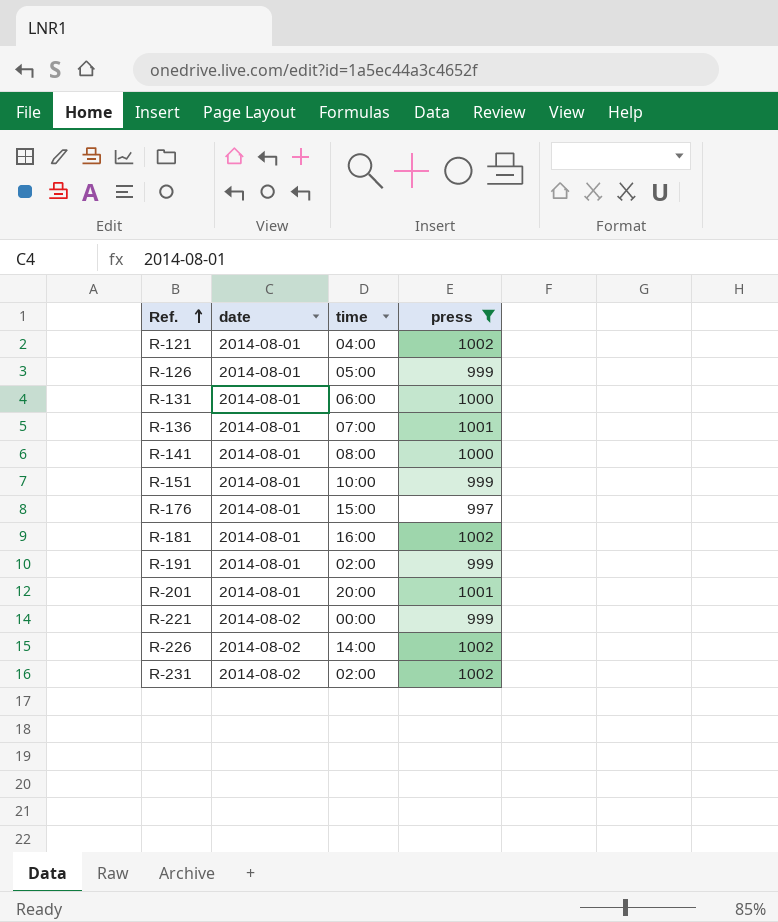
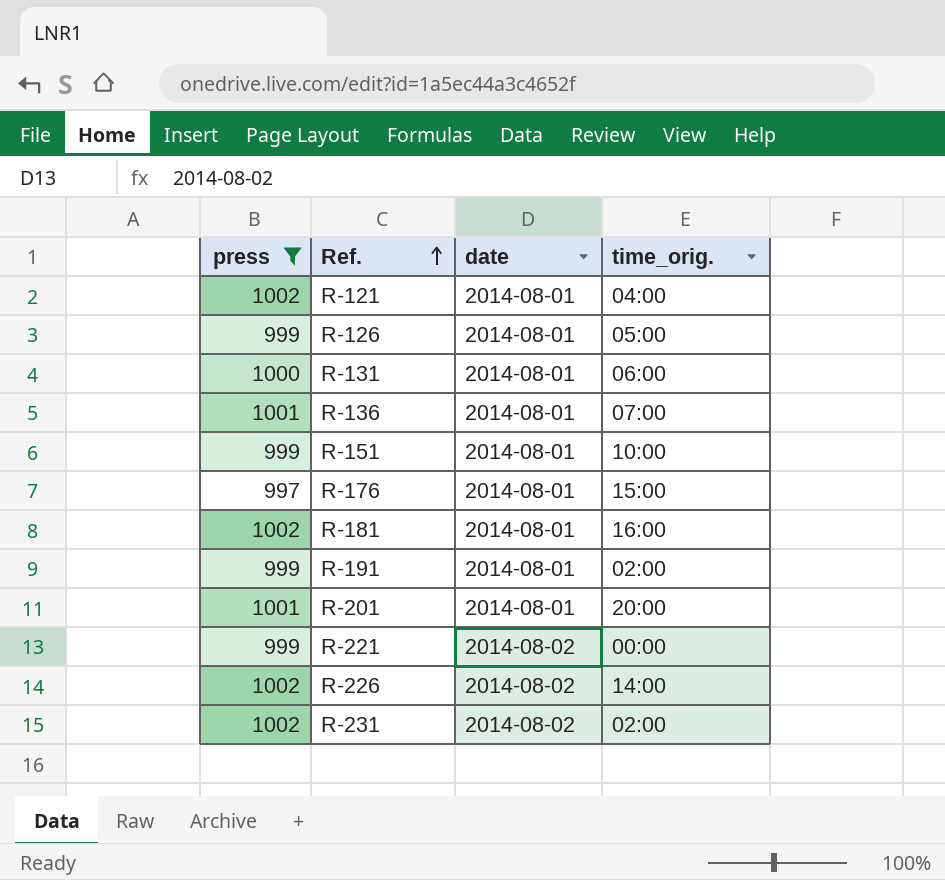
column press | position: 4 -> 1
column name: time -> time_orig.
row R-141: 2014-08-01 | 08:00 | 1000 -> none

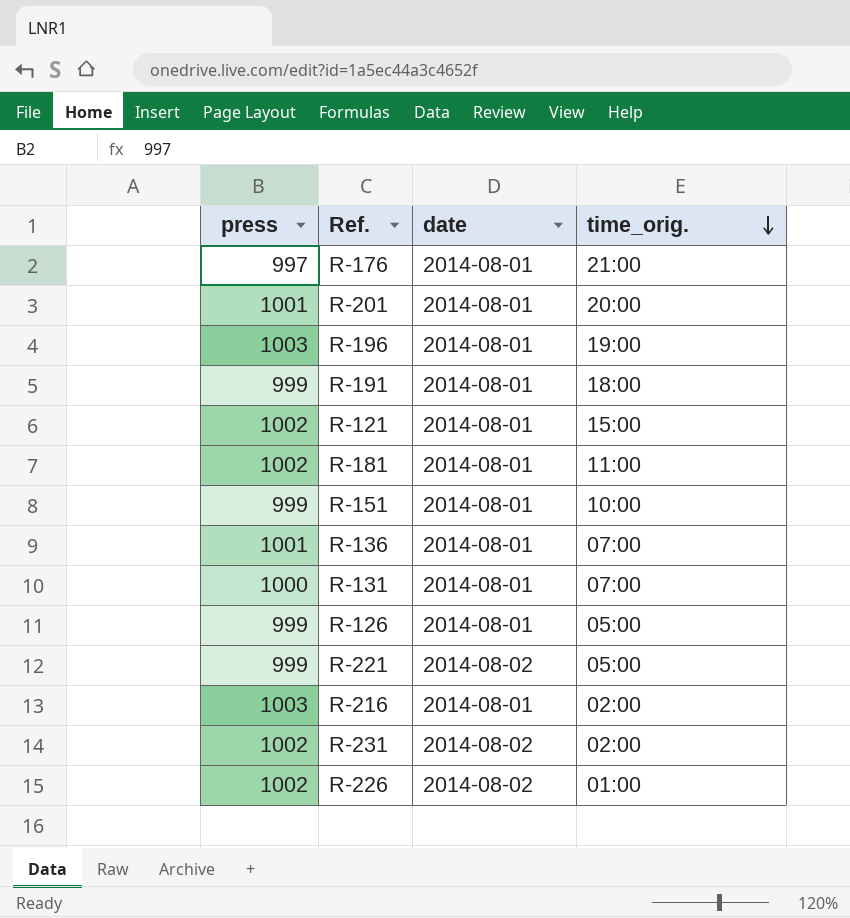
filter: press != 1003 -> none
row order: Ref. ascending -> time_orig. descending
R-176 | time_orig.: 15:00 -> 21:00
R-191 | time_orig.: 02:00 -> 18:00
R-121 | time_orig.: 04:00 -> 15:00
R-181 | time_orig.: 16:00 -> 11:00
R-131 | time_orig.: 06:00 -> 07:00
R-221 | time_orig.: 00:00 -> 05:00
R-226 | time_orig.: 14:00 -> 01:00

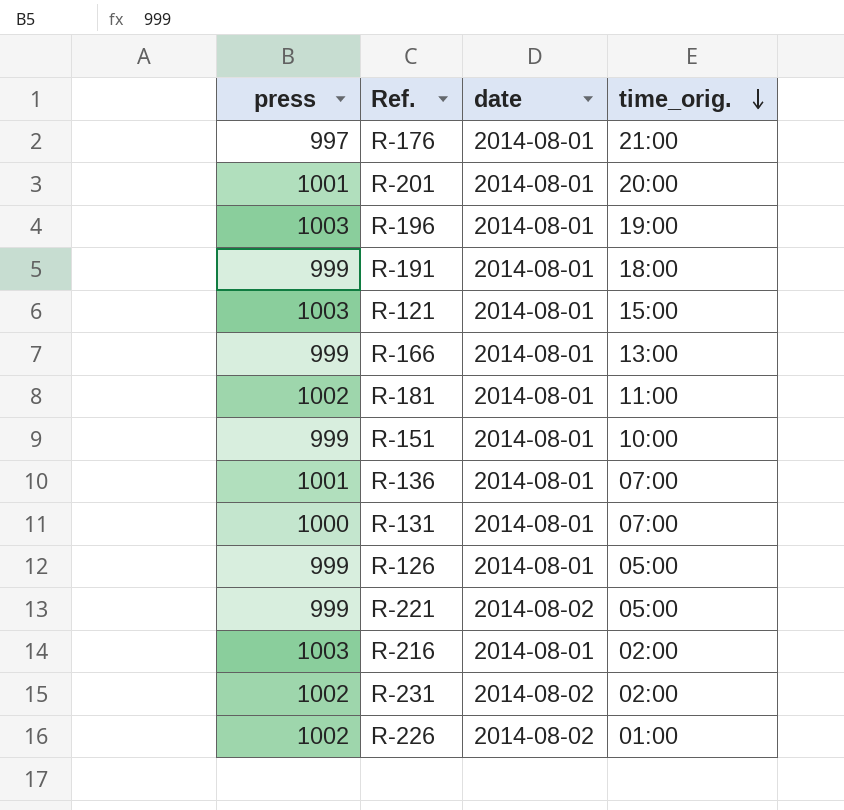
R-121 | press: 1002 -> 1003
row R-166: none -> 999 | 2014-08-01 | 13:00

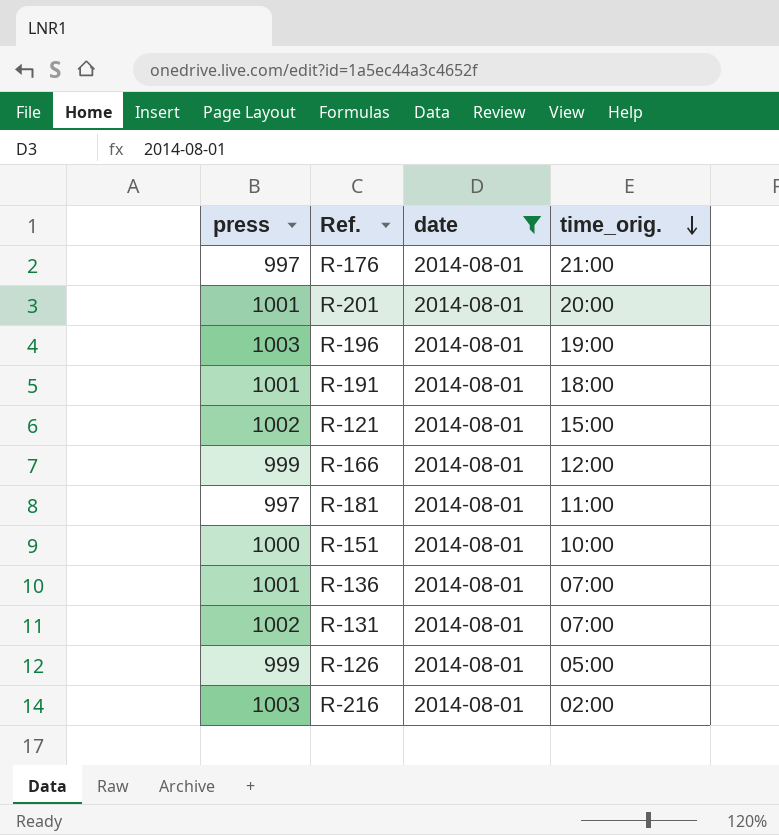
filter: none -> date = 2014-08-01
R-191 | press: 999 -> 1001
R-121 | press: 1003 -> 1002
R-166 | time_orig.: 13:00 -> 12:00
R-181 | press: 1002 -> 997
R-151 | press: 999 -> 1000
R-131 | press: 1000 -> 1002

